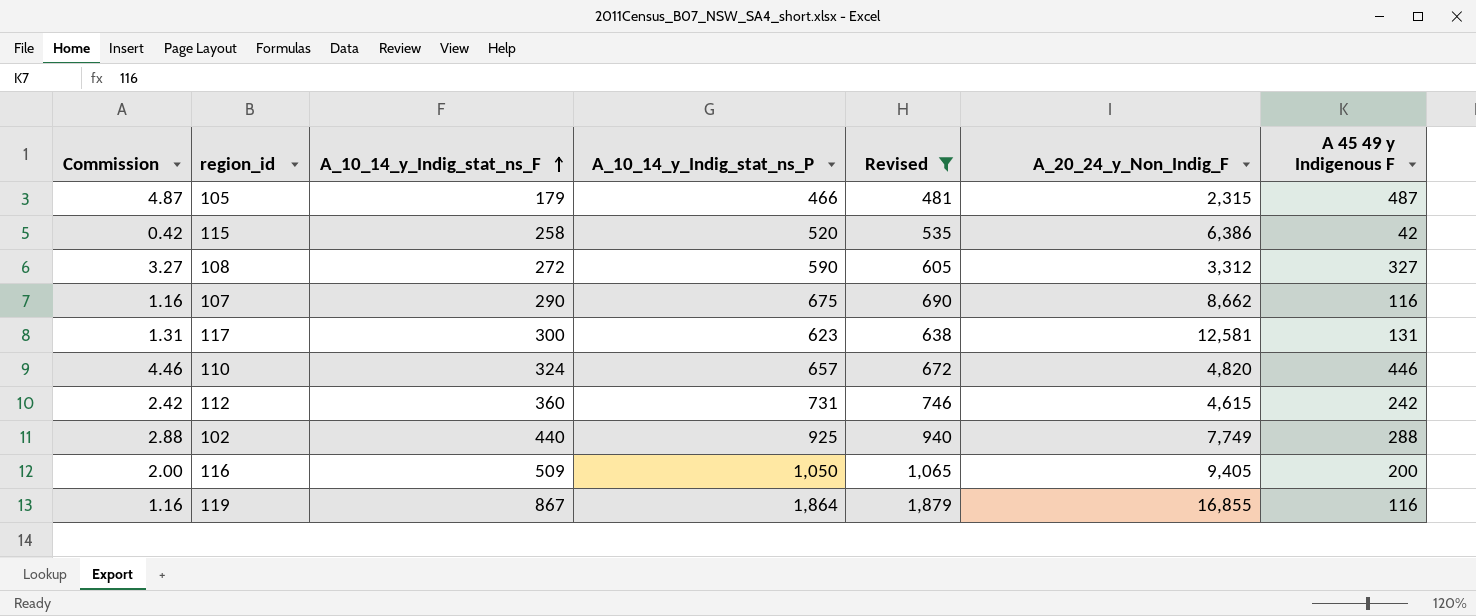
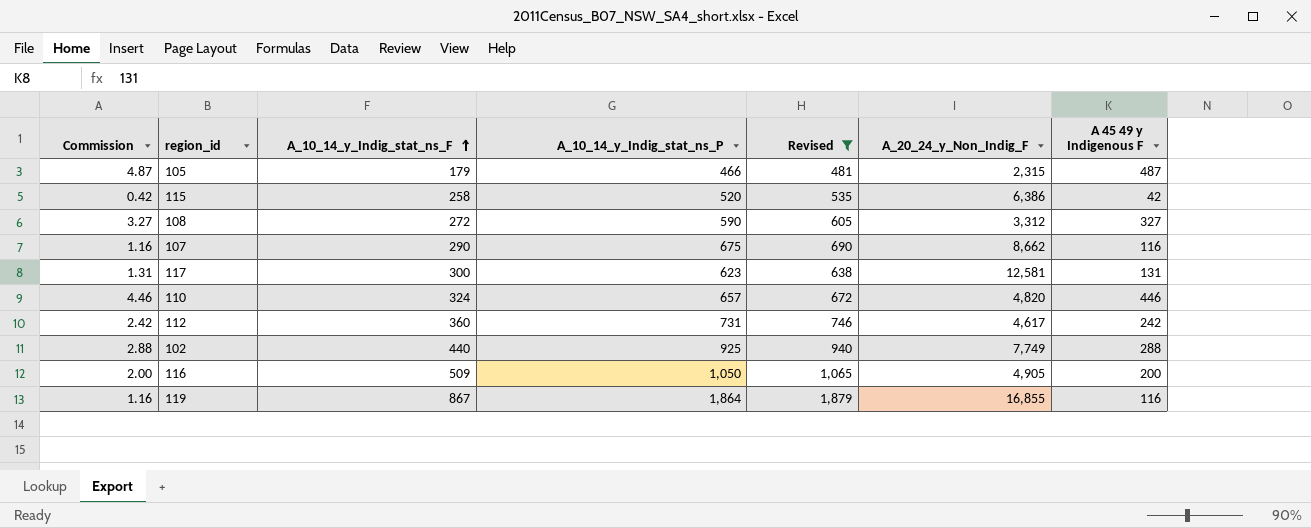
112 | A_20_24_y_Non_Indig_F: 4,615 -> 4,617
116 | A_20_24_y_Non_Indig_F: 9,405 -> 4,905

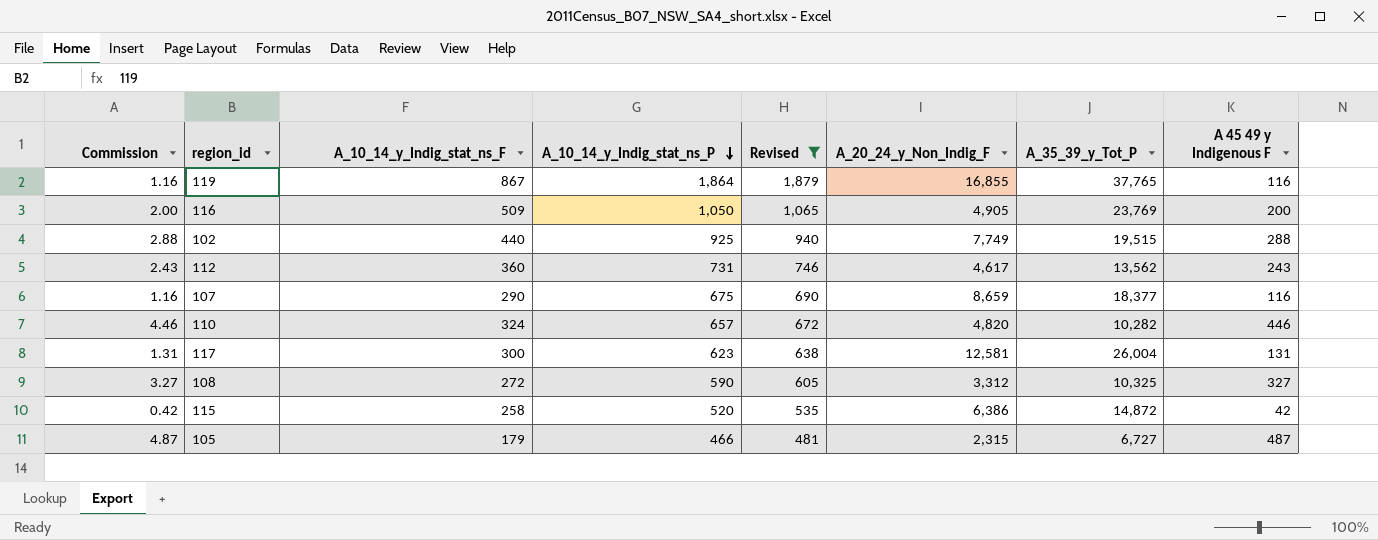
row order: A_10_14_y_Indig_stat_ns_F ascending -> A_10_14_y_Indig_stat_ns_P descending
column A_35_39_y_Tot_P | position: none -> 7
112 | Commission: 2.42 -> 2.43
112 | A 45 49 y Indigenous F: 242 -> 243
107 | A_20_24_y_Non_Indig_F: 8,662 -> 8,659

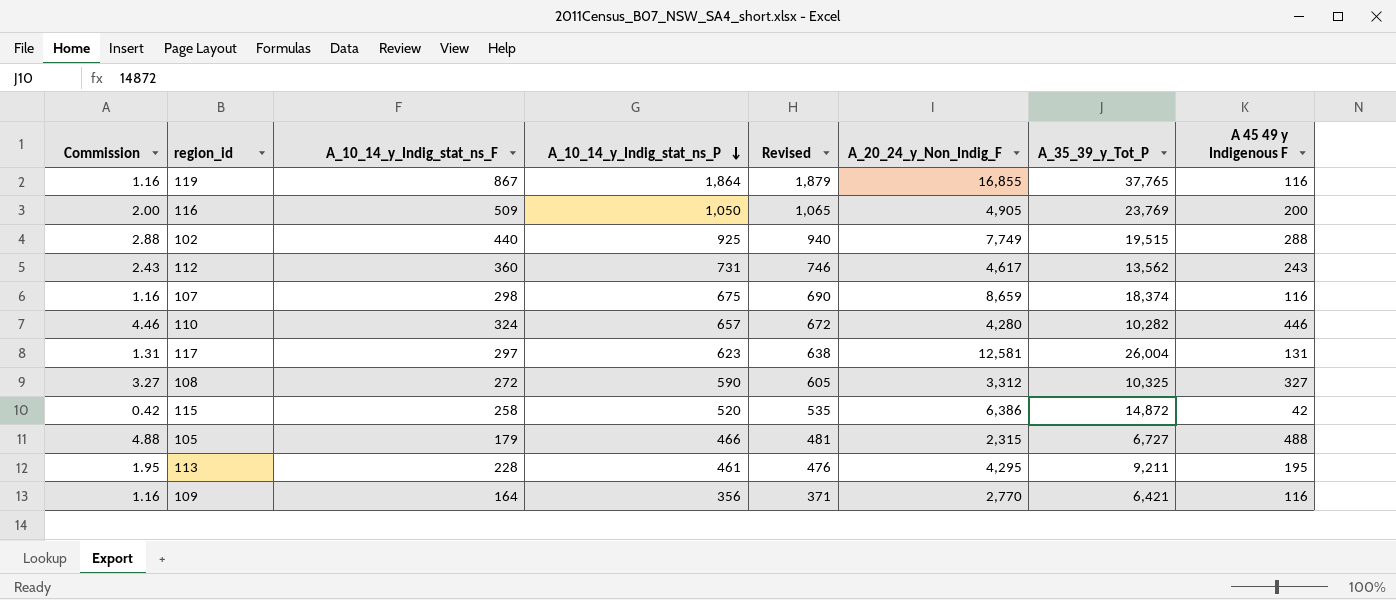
filter: Revised >= 481 -> none
107 | A_10_14_y_Indig_stat_ns_F: 290 -> 298
107 | A_35_39_y_Tot_P: 18,377 -> 18,374
110 | A_20_24_y_Non_Indig_F: 4,820 -> 4,280
117 | A_10_14_y_Indig_stat_ns_F: 300 -> 297
105 | Commission: 4.87 -> 4.88
105 | A 45 49 y Indigenous F: 487 -> 488

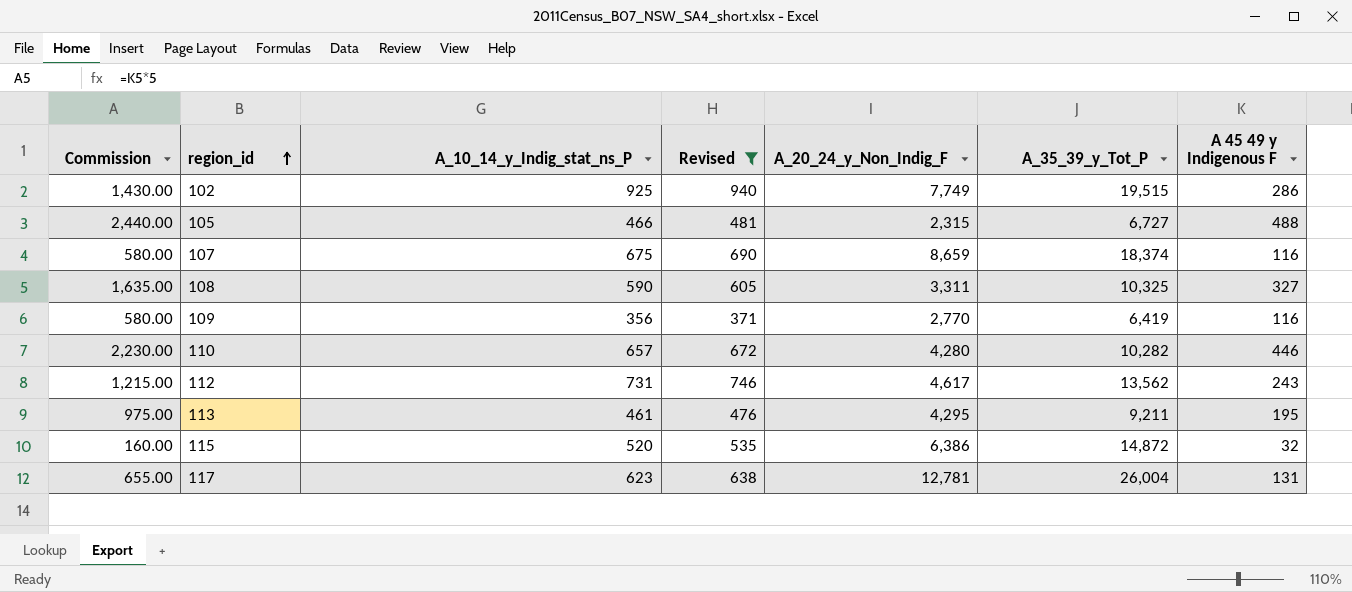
filter: none -> Revised <= 940
row order: A_10_14_y_Indig_stat_ns_P descending -> region_id ascending
column A_10_14_y_Indig_stat_ns_F | position: 3 -> none
column Commission | formula: [A 45 49 y Indigenous F] * 0.01 -> [A 45 49 y Indigenous F] * 5
102 | A 45 49 y Indigenous F: 288 -> 286
108 | A_20_24_y_Non_Indig_F: 3,312 -> 3,311
109 | A_35_39_y_Tot_P: 6,421 -> 6,419
115 | A 45 49 y Indigenous F: 42 -> 32
117 | A_20_24_y_Non_Indig_F: 12,581 -> 12,781

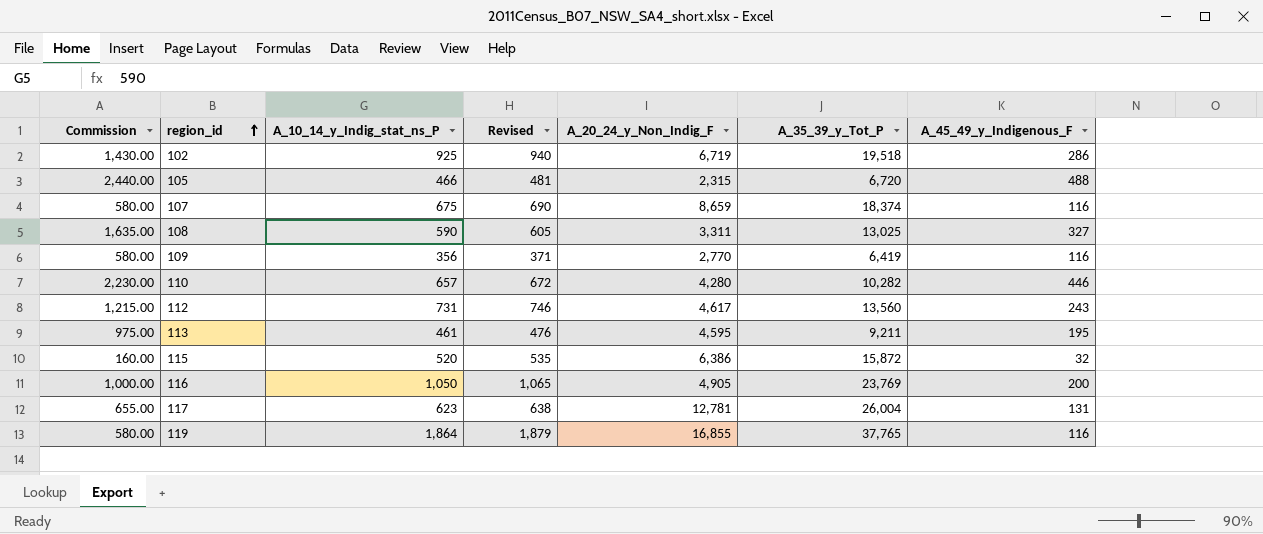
filter: Revised <= 940 -> none
column name: A 45 49 y Indigenous F -> A_45_49_y_Indigenous_F
102 | A_20_24_y_Non_Indig_F: 7,749 -> 6,719
102 | A_35_39_y_Tot_P: 19,515 -> 19,518
105 | A_35_39_y_Tot_P: 6,727 -> 6,720
108 | A_35_39_y_Tot_P: 10,325 -> 13,025
112 | A_35_39_y_Tot_P: 13,562 -> 13,560
113 | A_20_24_y_Non_Indig_F: 4,295 -> 4,595
115 | A_35_39_y_Tot_P: 14,872 -> 15,872

